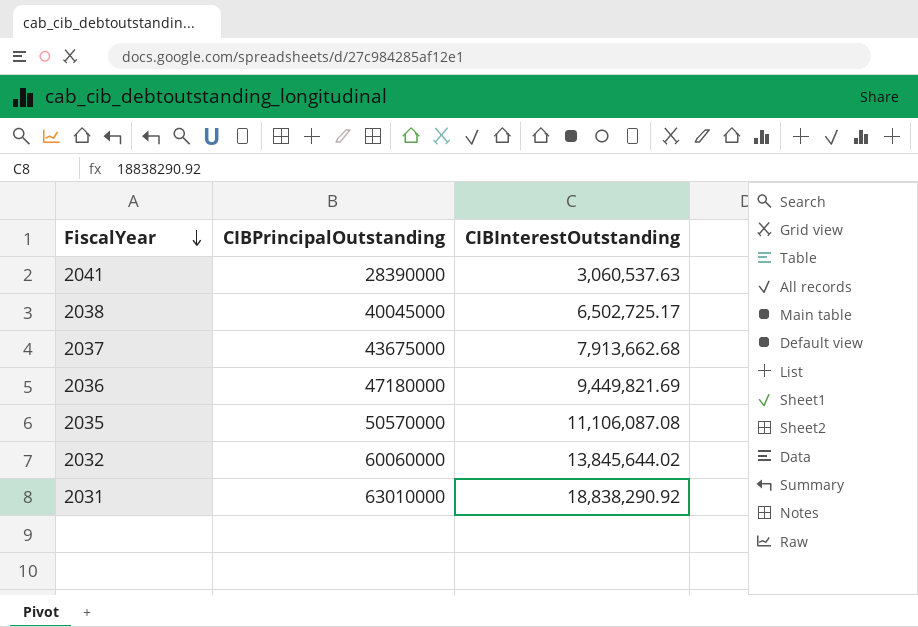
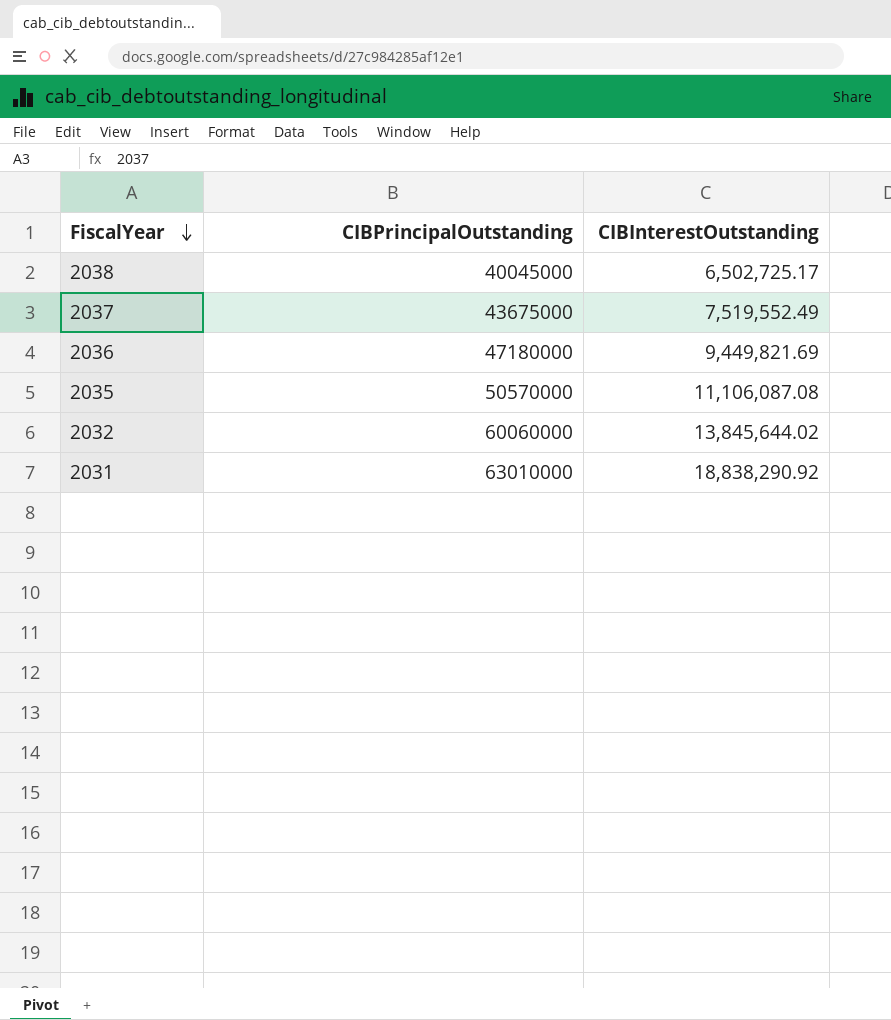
row 2041: 28390000 | 3,060,537.63 -> none
2037 | CIBInterestOutstanding: 7,913,662.68 -> 7,519,552.49

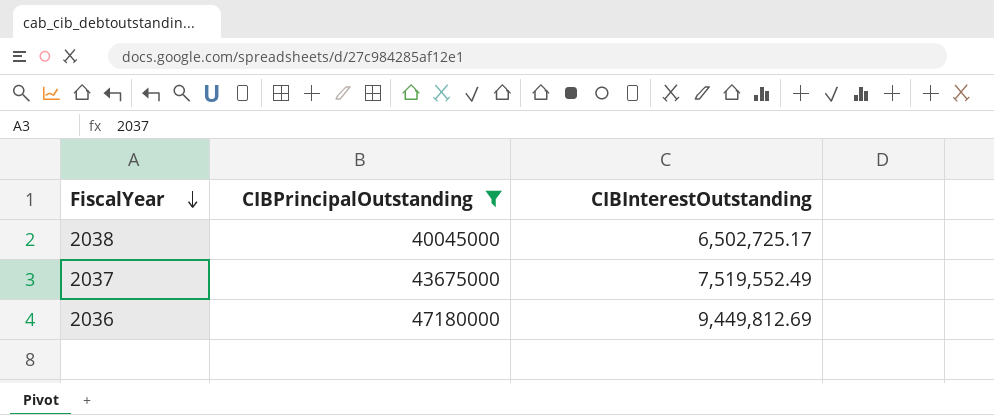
filter: none -> CIBPrincipalOutstanding <= 47180000
2036 | CIBInterestOutstanding: 9,449,821.69 -> 9,449,812.69

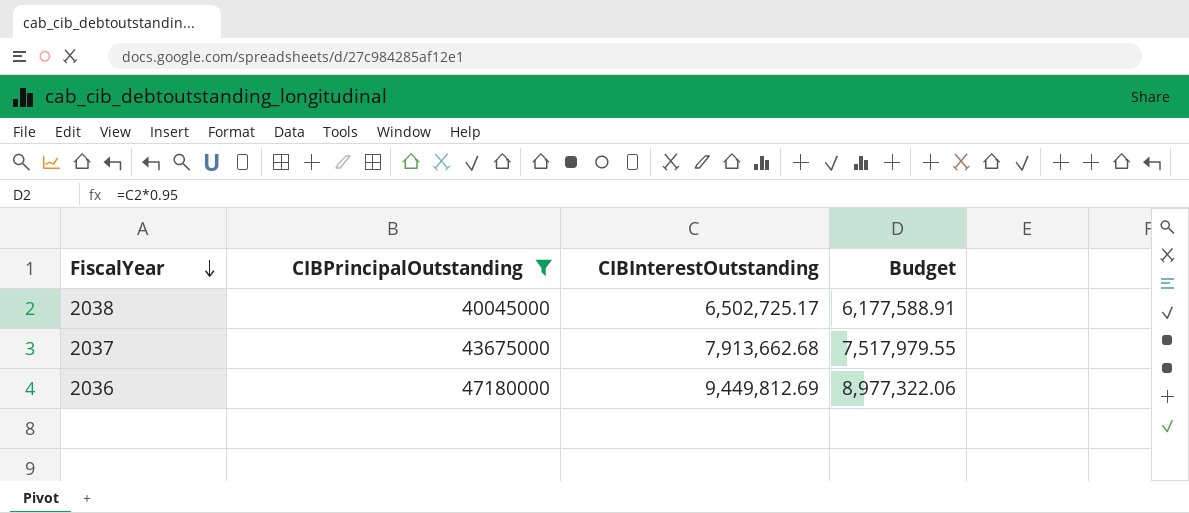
column Budget | formula: none -> [CIBInterestOutstanding] * 0.95
2037 | CIBInterestOutstanding: 7,519,552.49 -> 7,913,662.68

